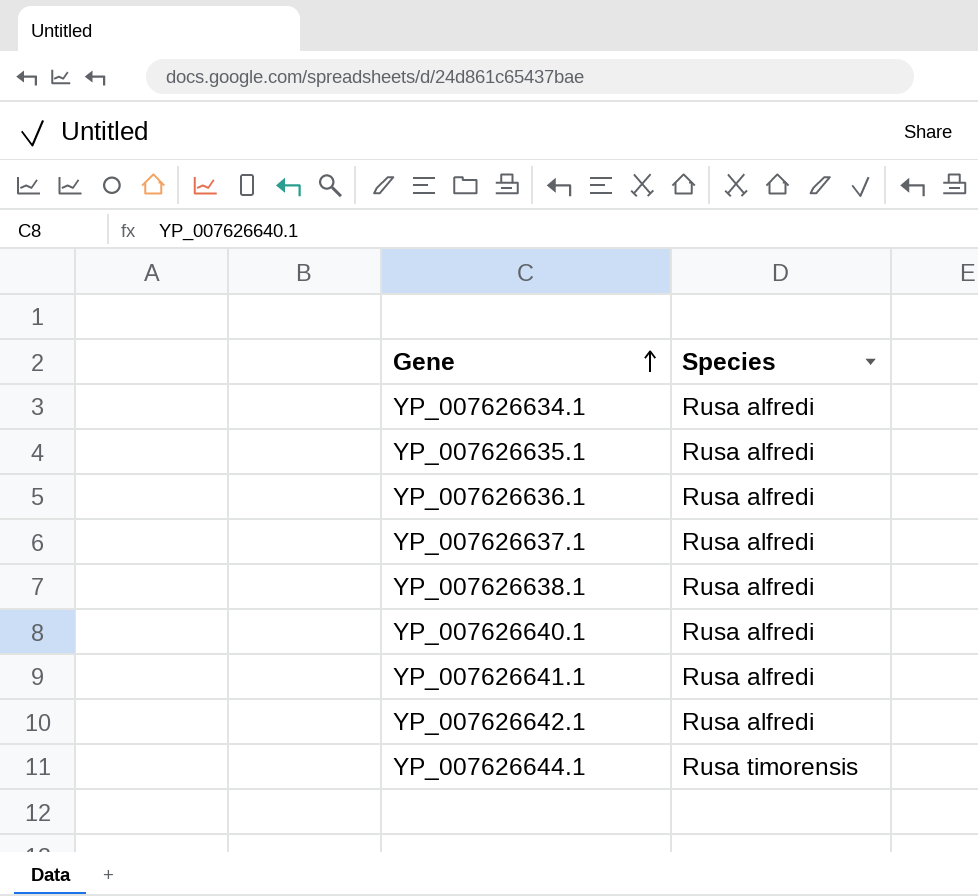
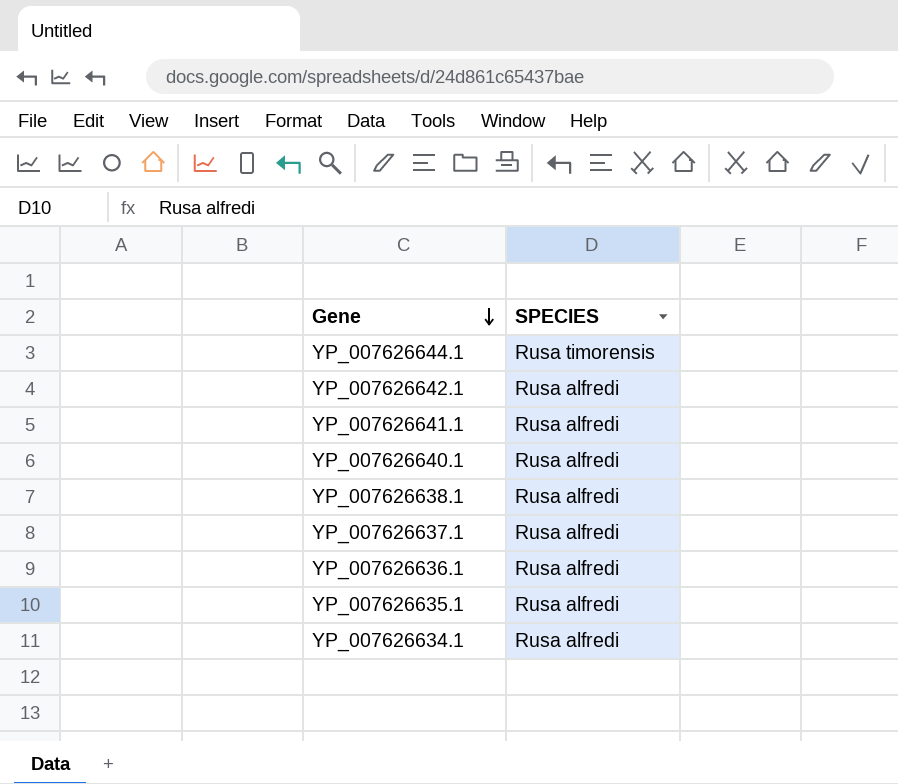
row order: Gene ascending -> Gene descending
column name: Species -> SPECIES

